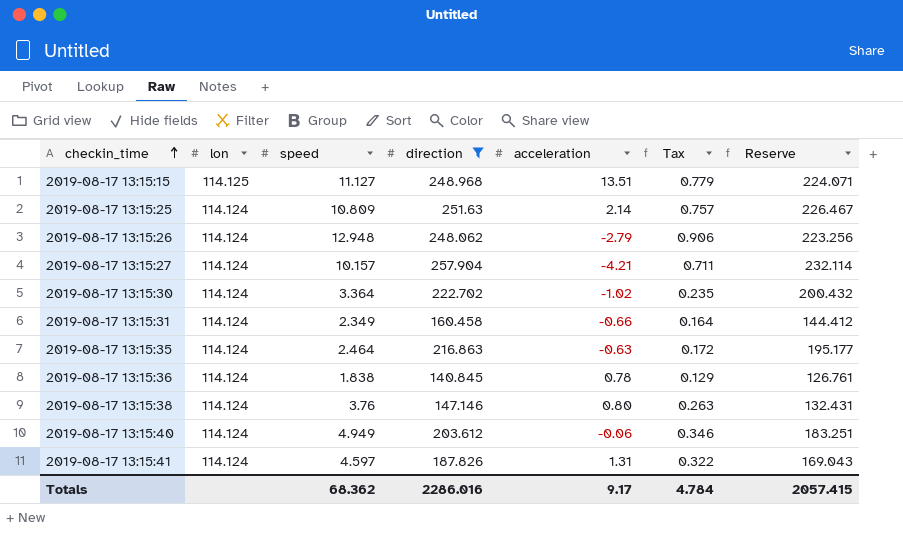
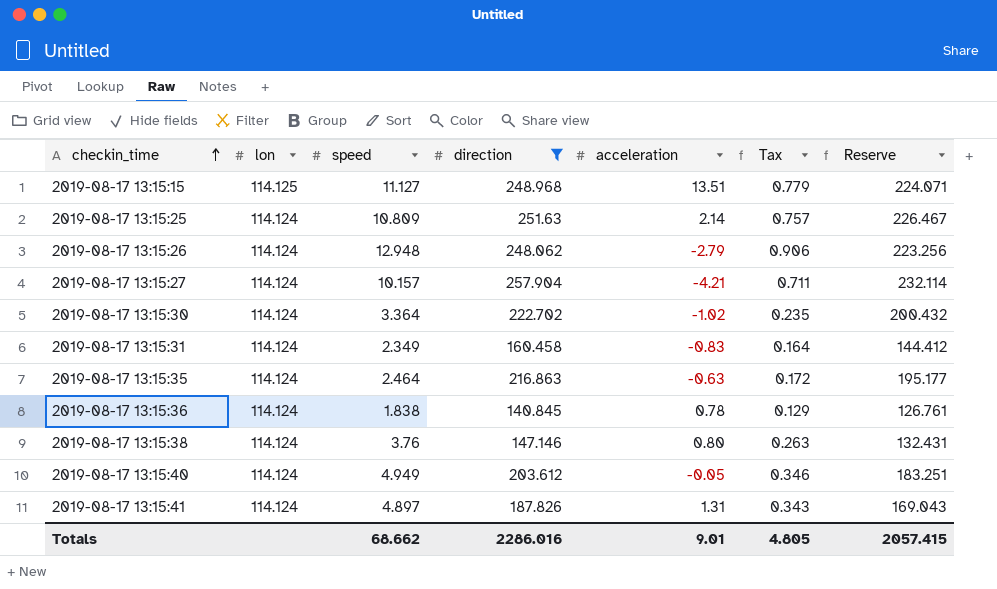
2019-08-17 13:15:31 | acceleration: -0.66 -> -0.83
2019-08-17 13:15:40 | acceleration: -0.06 -> -0.05
2019-08-17 13:15:41 | speed: 4.597 -> 4.897
2019-08-17 13:15:41 | Tax: 0.322 -> 0.343
Totals | speed: 68.362 -> 68.662
Totals | acceleration: 9.17 -> 9.01
Totals | Tax: 4.784 -> 4.805

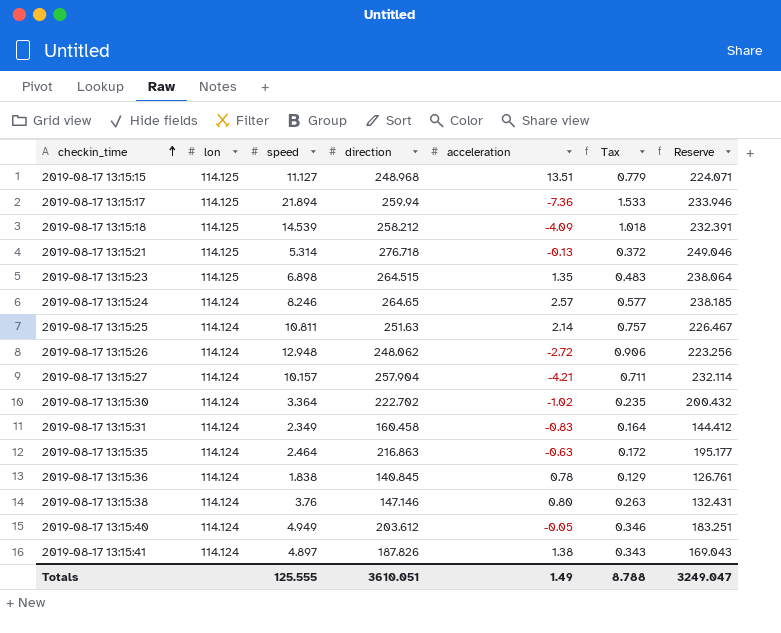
filter: direction <= 257.904 -> none
2019-08-17 13:15:25 | speed: 10.809 -> 10.811
2019-08-17 13:15:26 | acceleration: -2.79 -> -2.72
2019-08-17 13:15:41 | acceleration: 1.31 -> 1.38
Totals | speed: 68.662 -> 125.555
Totals | direction: 2286.016 -> 3610.051
Totals | acceleration: 9.01 -> 1.49
Totals | Tax: 4.805 -> 8.788
Totals | Reserve: 2057.415 -> 3249.047

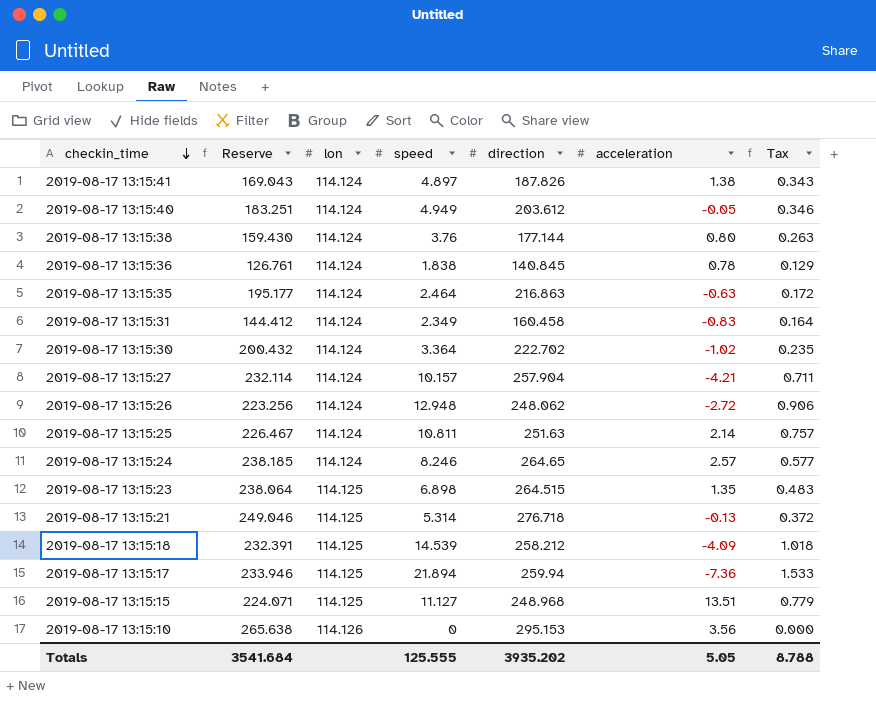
row order: checkin_time ascending -> checkin_time descending
column Reserve | position: 7 -> 2
2019-08-17 13:15:38 | Reserve: 132.431 -> 159.430
2019-08-17 13:15:38 | direction: 147.146 -> 177.144
row 2019-08-17 13:15:10: none -> 265.638 | 114.126 | 0 | 295.153 | 3.56 | 0.000
Totals | Reserve: 3249.047 -> 3541.684
Totals | direction: 3610.051 -> 3935.202
Totals | acceleration: 1.49 -> 5.05

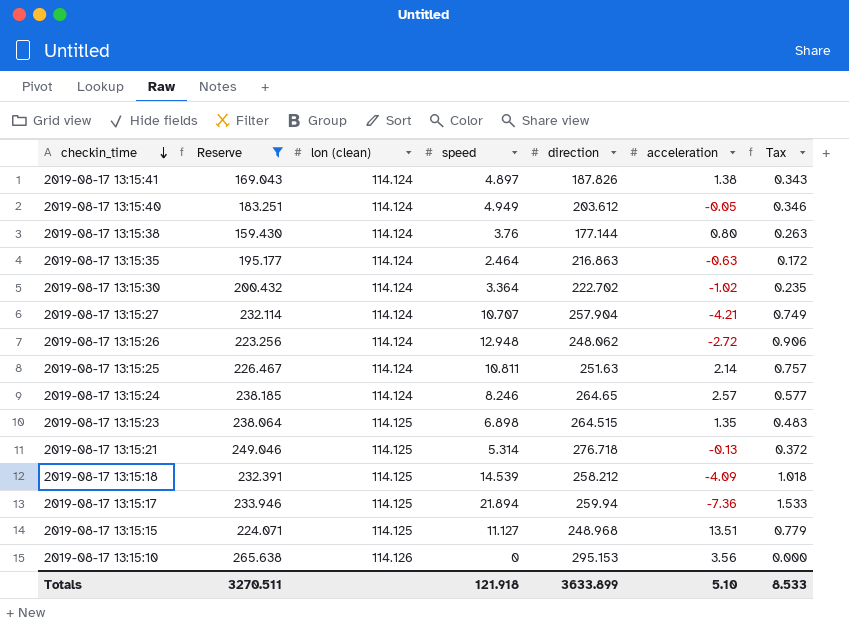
filter: none -> Reserve >= 159.430
column name: lon -> lon (clean)
2019-08-17 13:15:27 | speed: 10.157 -> 10.707
2019-08-17 13:15:27 | Tax: 0.711 -> 0.749
Totals | Reserve: 3541.684 -> 3270.511
Totals | speed: 125.555 -> 121.918
Totals | direction: 3935.202 -> 3633.899
Totals | acceleration: 5.05 -> 5.10
Totals | Tax: 8.788 -> 8.533

